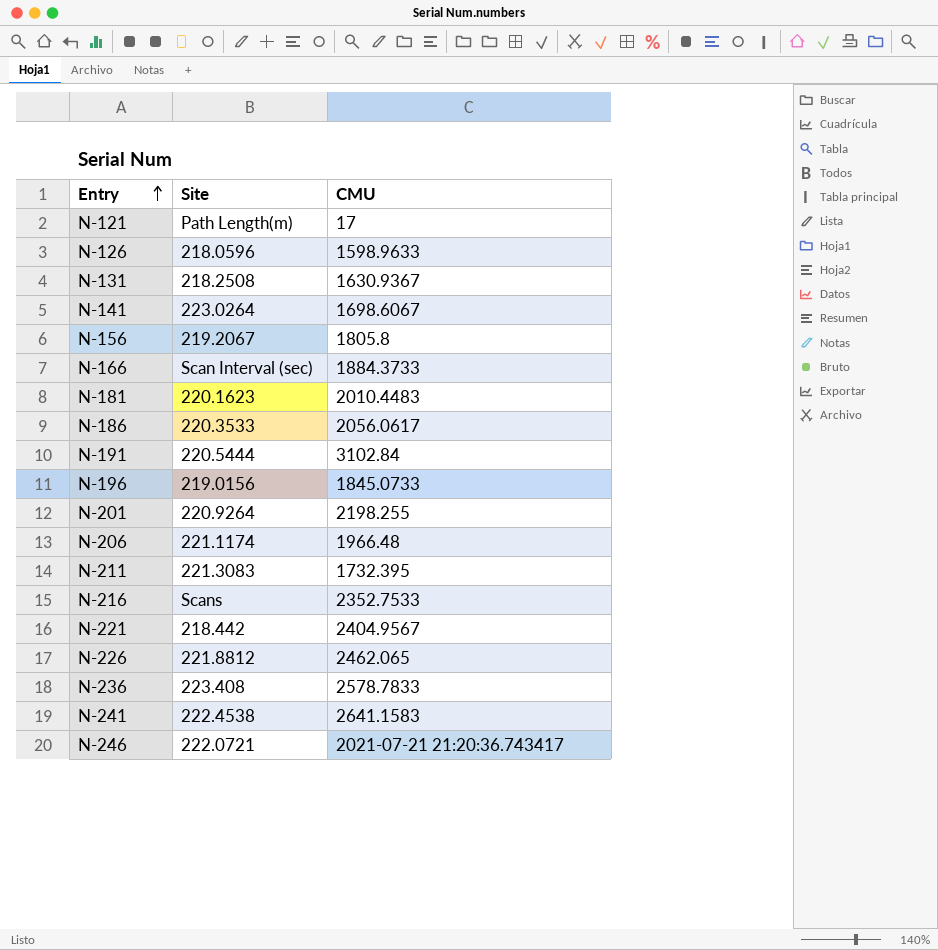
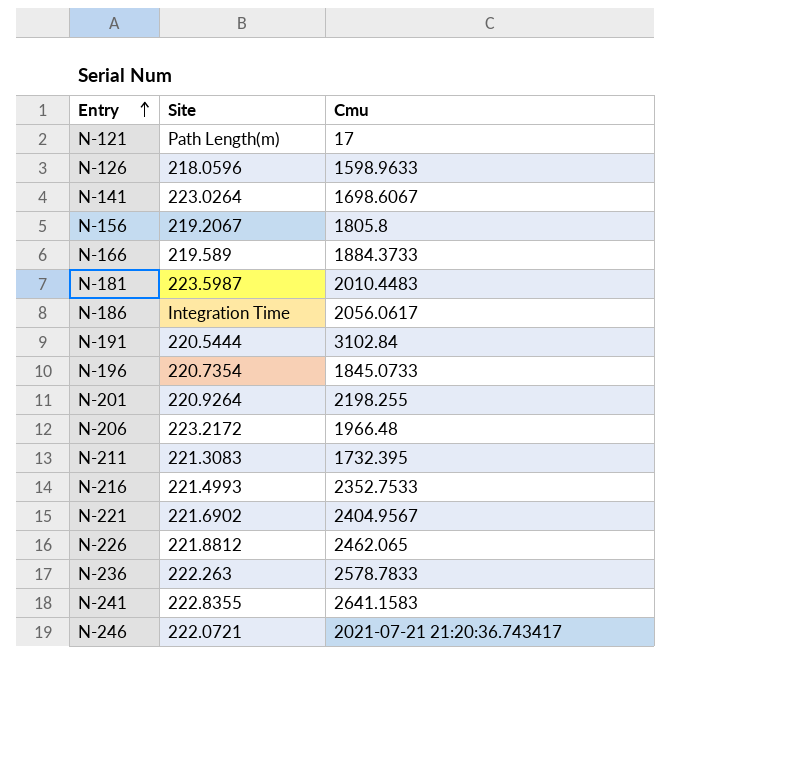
column name: CMU -> Cmu
row N-131: 218.2508 | 1630.9367 -> none
N-166 | Site: Scan Interval (sec) -> 219.589
N-181 | Site: 220.1623 -> 223.5987
N-186 | Site: 220.3533 -> Integration Time
N-196 | Site: 219.0156 -> 220.7354
N-206 | Site: 221.1174 -> 223.2172
N-216 | Site: Scans -> 221.4993
N-221 | Site: 218.442 -> 221.6902
N-236 | Site: 223.408 -> 222.263
N-241 | Site: 222.4538 -> 222.8355

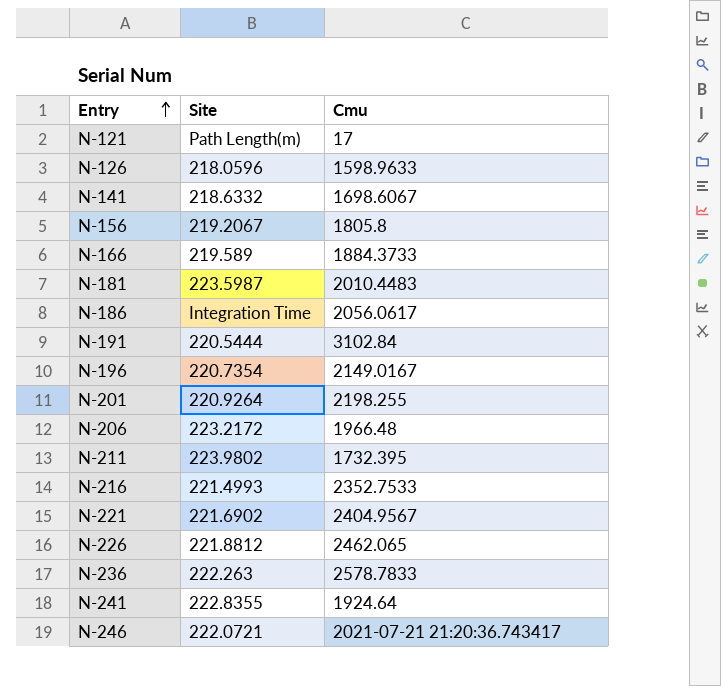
N-141 | Site: 223.0264 -> 218.6332
N-196 | Cmu: 1845.0733 -> 2149.0167
N-211 | Site: 221.3083 -> 223.9802
N-241 | Cmu: 2641.1583 -> 1924.64

